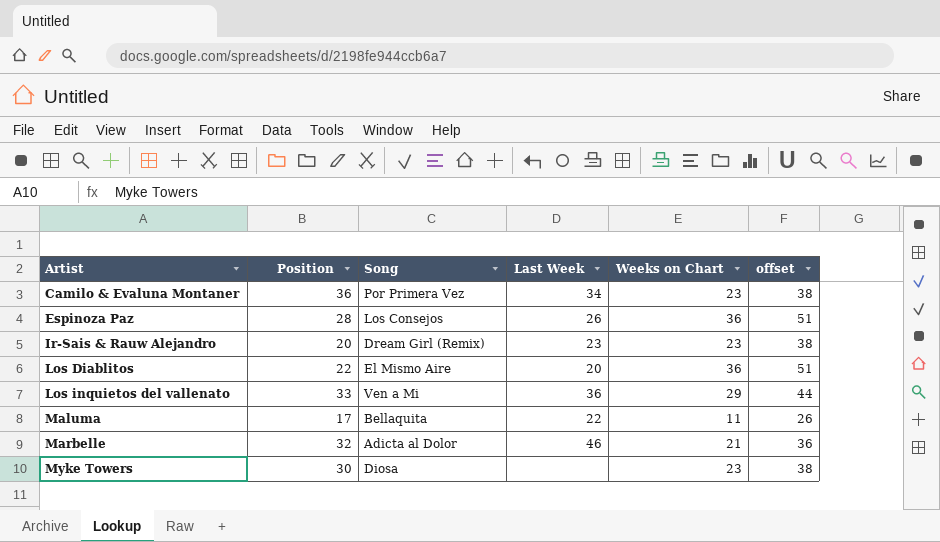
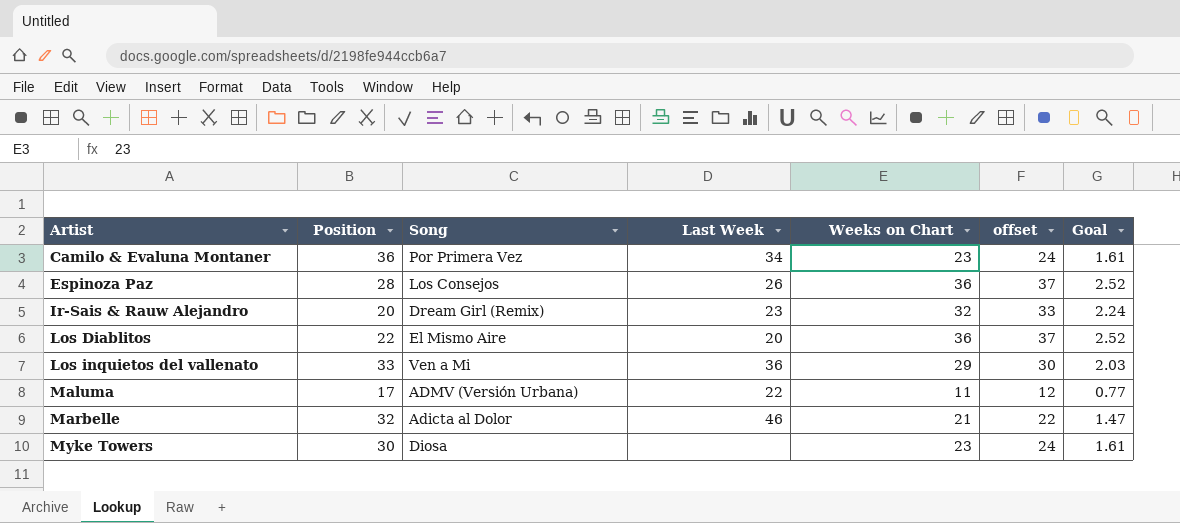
column offset | formula: [Weeks on Chart] + 15 -> [Weeks on Chart] + 1
column Goal | formula: none -> [Weeks on Chart] * 0.07
Ir-Sais & Rauw Alejandro | Weeks on Chart: 23 -> 32
Maluma | Song: Bellaquita -> ADMV (Versión Urbana)

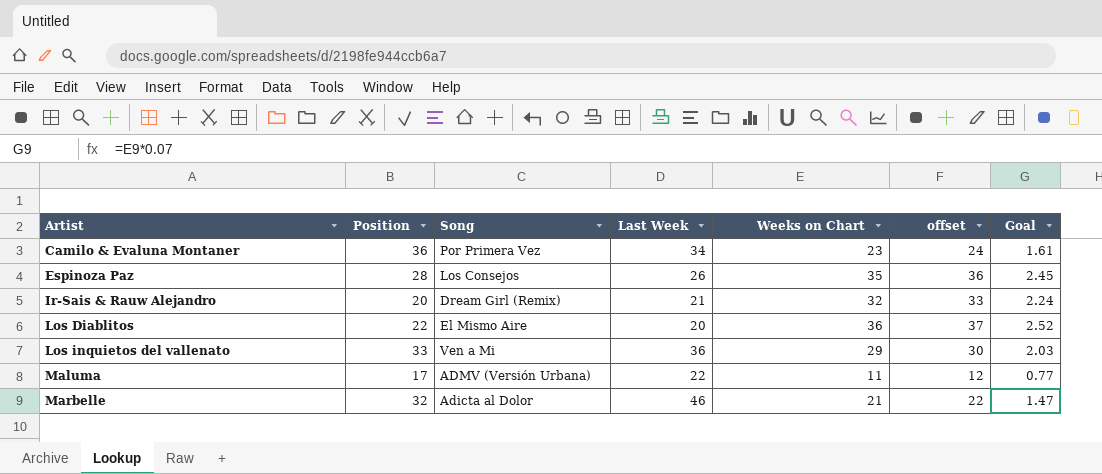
row Myke Towers: 30 | Diosa | none | 23 | 24 | 1.61 -> none
Espinoza Paz | Weeks on Chart: 36 -> 35
Espinoza Paz | offset: 37 -> 36
Espinoza Paz | Goal: 2.52 -> 2.45
Ir-Sais & Rauw Alejandro | Last Week: 23 -> 21

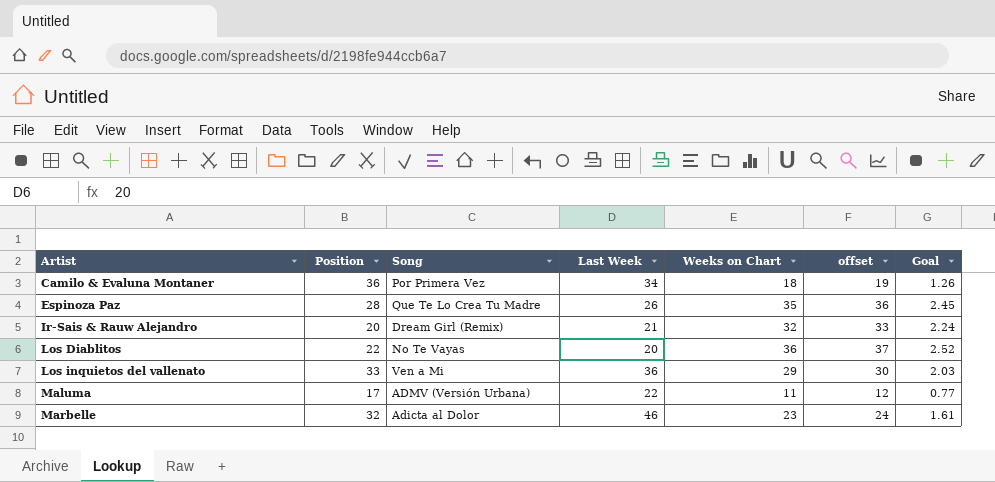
Camilo & Evaluna Montaner | Weeks on Chart: 23 -> 18
Camilo & Evaluna Montaner | offset: 24 -> 19
Camilo & Evaluna Montaner | Goal: 1.61 -> 1.26
Espinoza Paz | Song: Los Consejos -> Que Te Lo Crea Tu Madre
Los Diablitos | Song: El Mismo Aire -> No Te Vayas
Marbelle | Weeks on Chart: 21 -> 23
Marbelle | offset: 22 -> 24
Marbelle | Goal: 1.47 -> 1.61

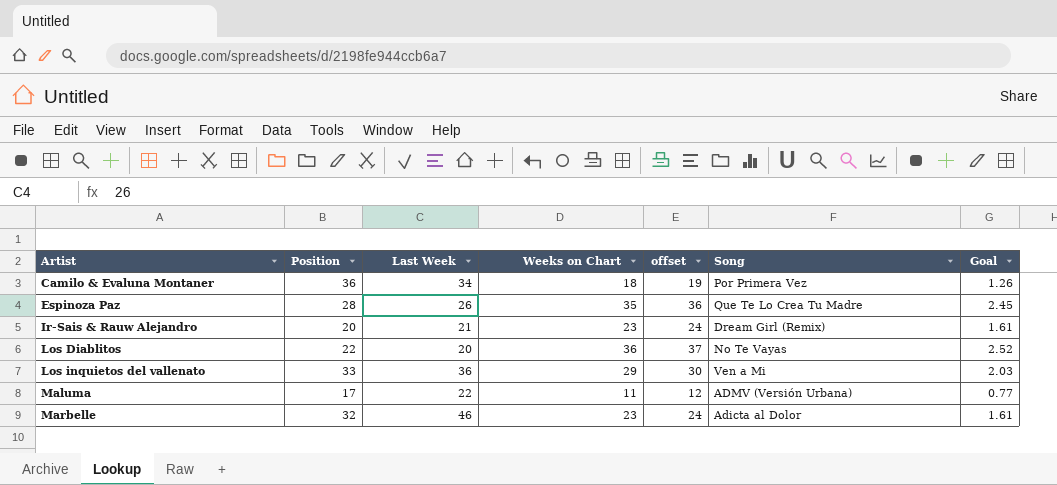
column Song | position: 3 -> 6
Ir-Sais & Rauw Alejandro | Weeks on Chart: 32 -> 23
Ir-Sais & Rauw Alejandro | offset: 33 -> 24
Ir-Sais & Rauw Alejandro | Goal: 2.24 -> 1.61

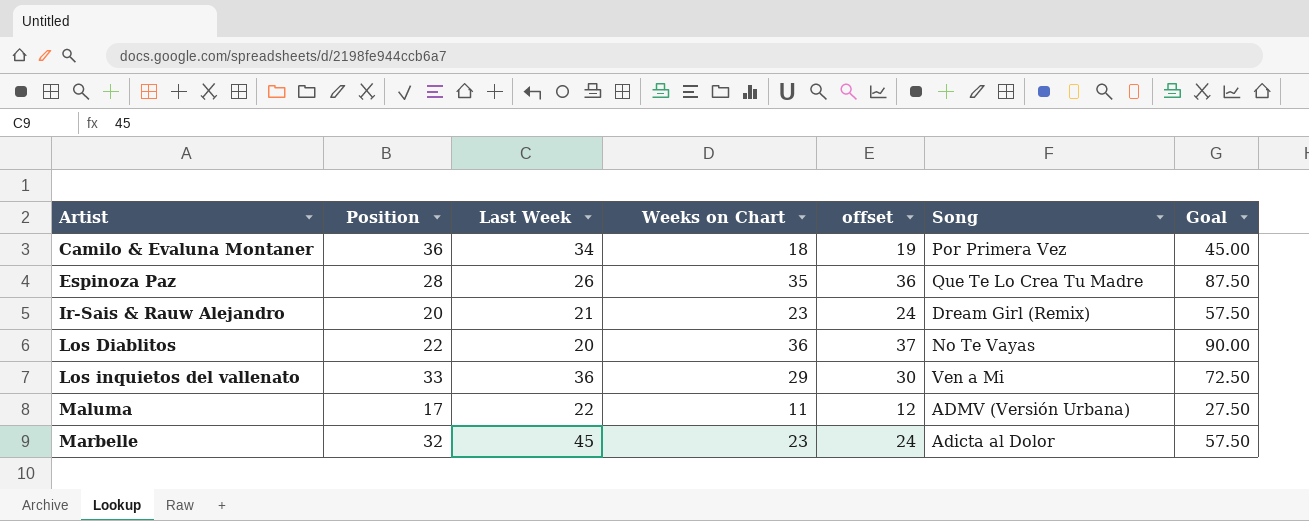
column Goal | formula: [Weeks on Chart] * 0.07 -> [Weeks on Chart] * 2.5
Marbelle | Last Week: 46 -> 45

